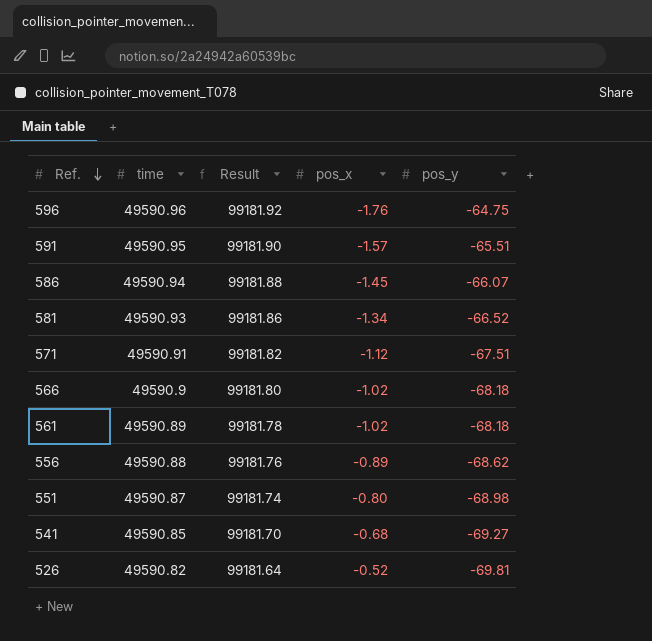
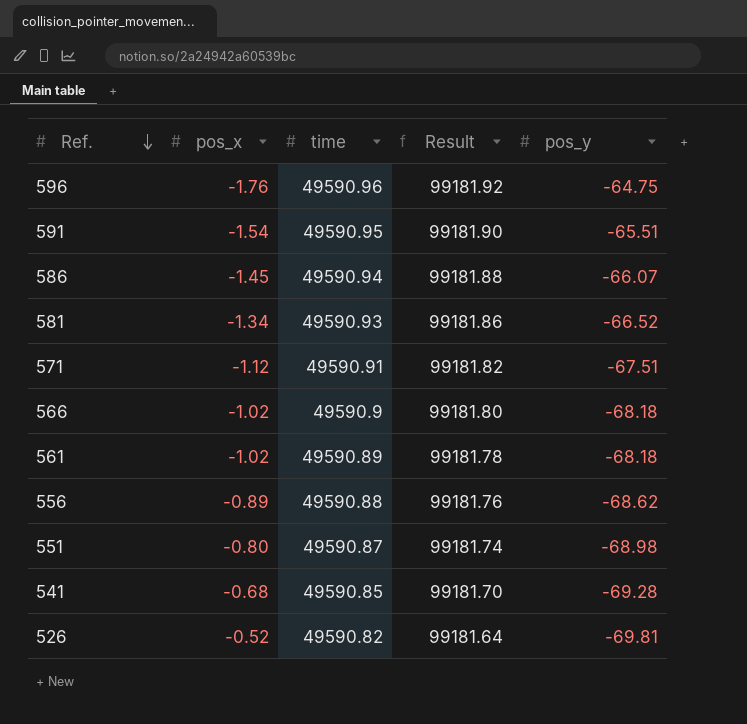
column pos_x | position: 4 -> 2
591 | pos_x: -1.57 -> -1.54
541 | pos_y: -69.27 -> -69.28

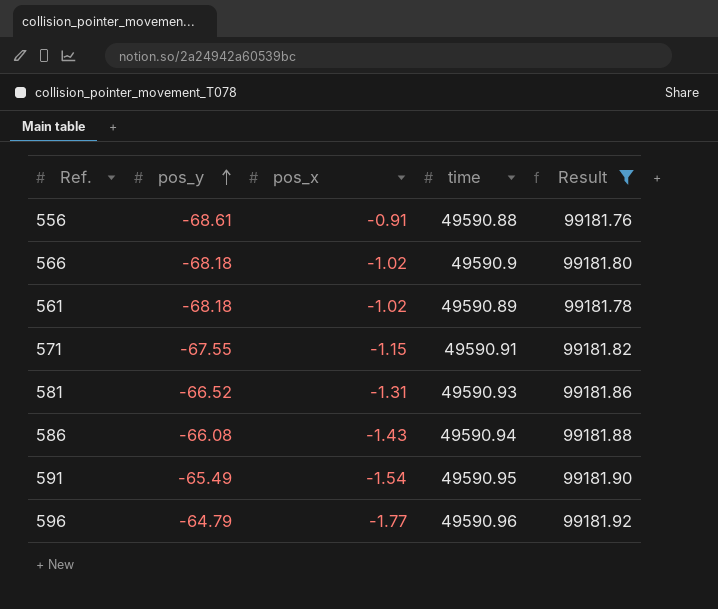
filter: none -> Result >= 99181.76
row order: Ref. descending -> pos_y ascending
column pos_y | position: 5 -> 2
556 | pos_y: -68.62 -> -68.61
556 | pos_x: -0.89 -> -0.91
571 | pos_y: -67.51 -> -67.55
571 | pos_x: -1.12 -> -1.15
581 | pos_x: -1.34 -> -1.31
586 | pos_y: -66.07 -> -66.08
586 | pos_x: -1.45 -> -1.43
591 | pos_y: -65.51 -> -65.49
596 | pos_y: -64.75 -> -64.79
596 | pos_x: -1.76 -> -1.77

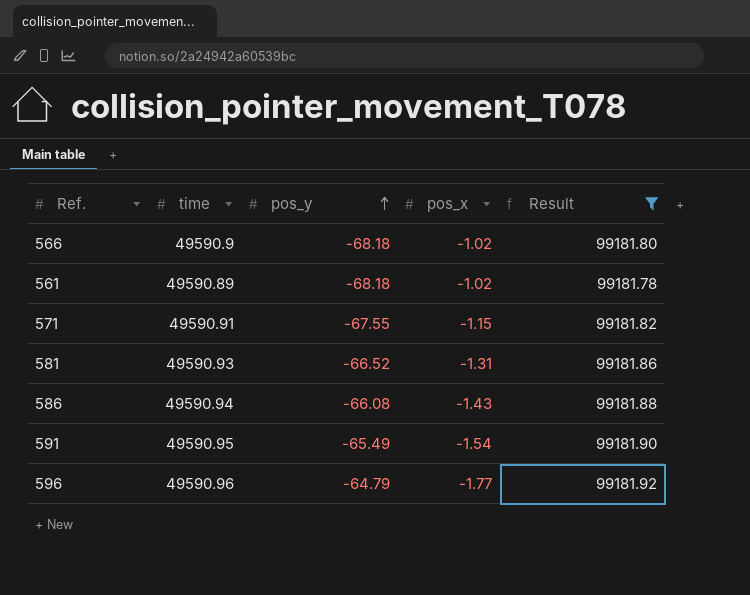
column time | position: 4 -> 2
row 556: -68.61 | -0.91 | 49590.88 | 99181.76 -> none

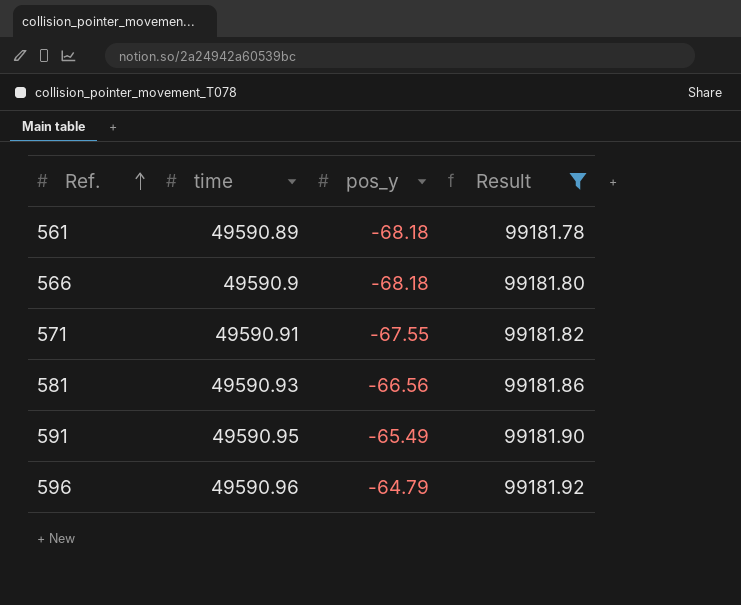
row order: pos_y ascending -> Ref. ascending
column pos_x | position: 4 -> none
row 586: 49590.94 | -66.08 | -1.43 | 99181.88 -> none
581 | pos_y: -66.52 -> -66.56

